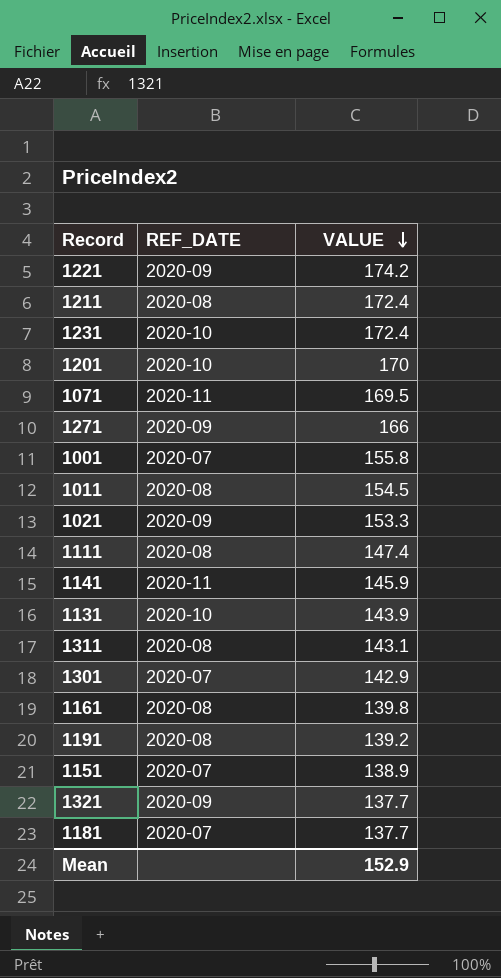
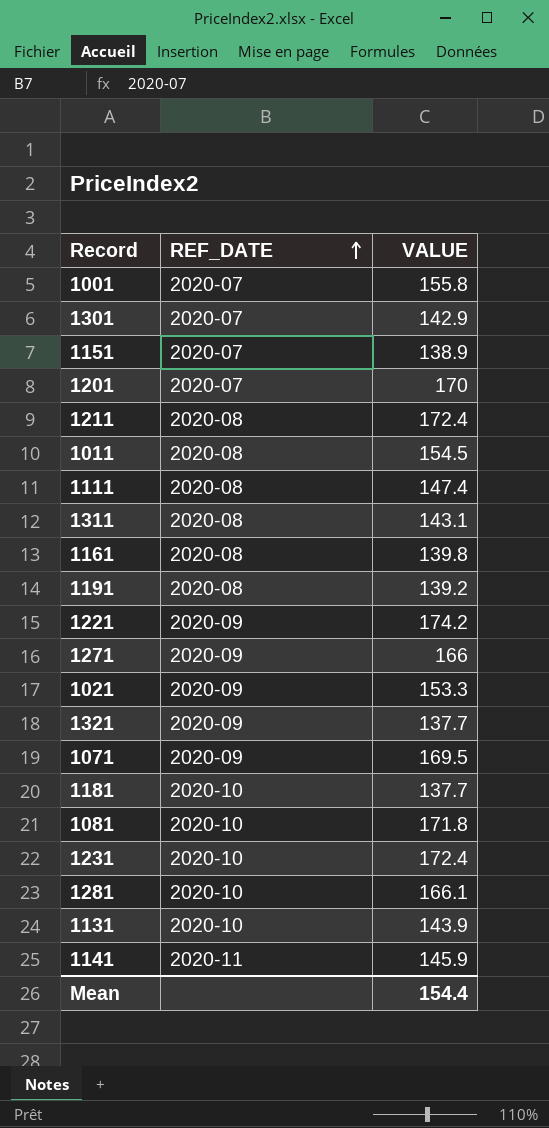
row order: VALUE descending -> REF_DATE ascending
1201 | REF_DATE: 2020-10 -> 2020-07
1071 | REF_DATE: 2020-11 -> 2020-09
1181 | REF_DATE: 2020-07 -> 2020-10
row 1081: none -> 2020-10 | 171.8
row 1281: none -> 2020-10 | 166.1
Mean | VALUE: 152.9 -> 154.4

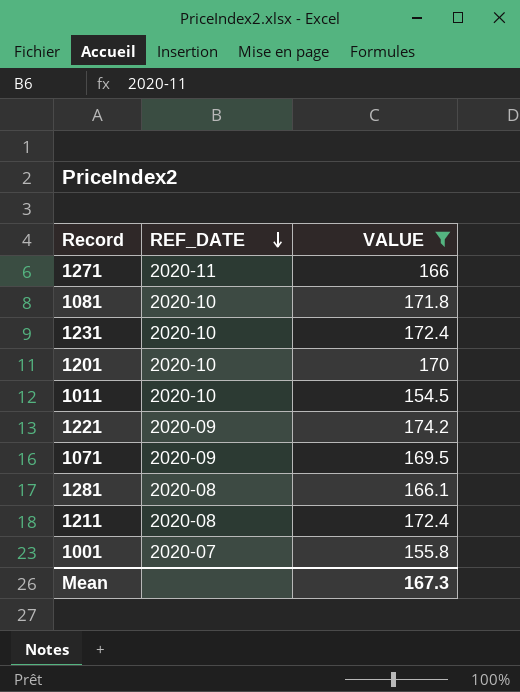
filter: none -> VALUE >= 154.5
row order: REF_DATE ascending -> REF_DATE descending
1271 | REF_DATE: 2020-09 -> 2020-11
1201 | REF_DATE: 2020-07 -> 2020-10
1011 | REF_DATE: 2020-08 -> 2020-10
1281 | REF_DATE: 2020-10 -> 2020-08
Mean | VALUE: 154.4 -> 167.3

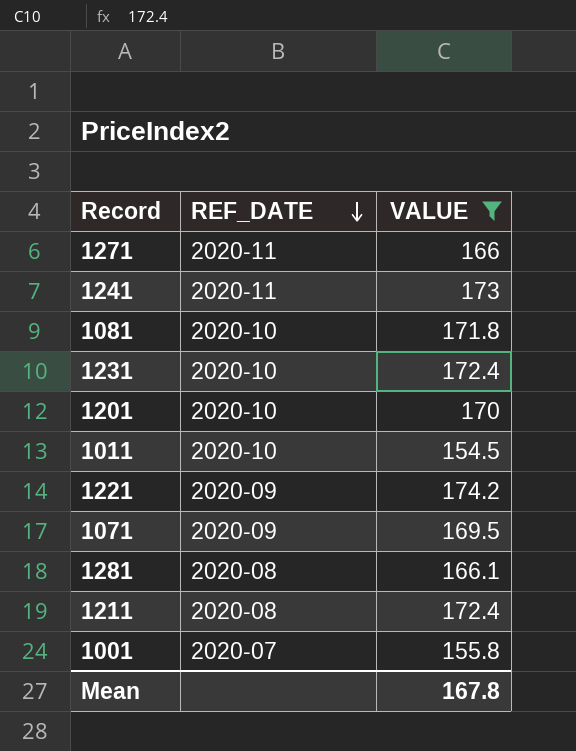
row 1241: none -> 2020-11 | 173
Mean | VALUE: 167.3 -> 167.8

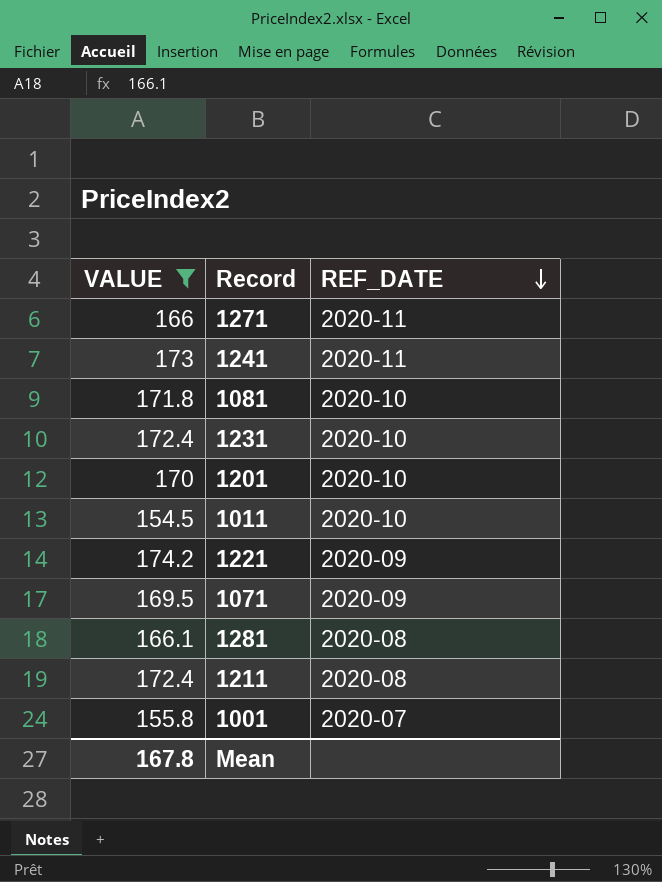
column VALUE | position: 3 -> 1

